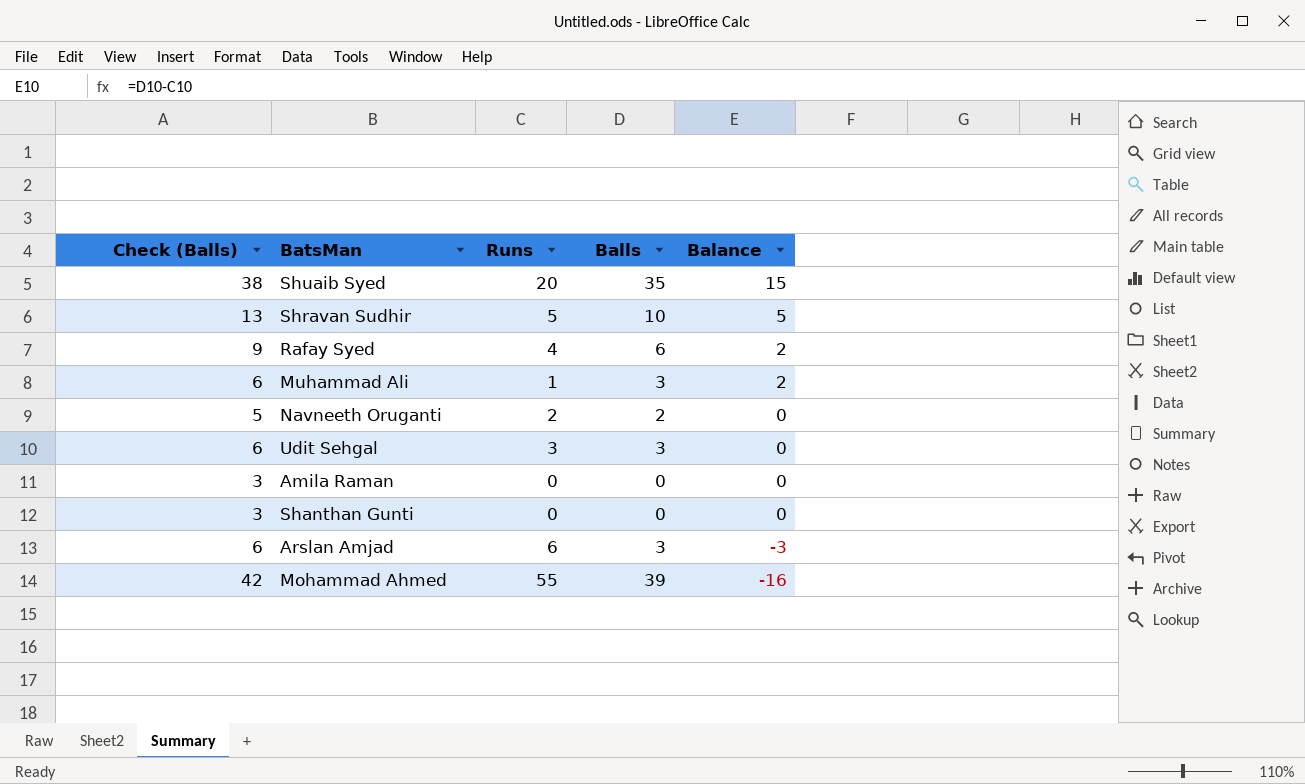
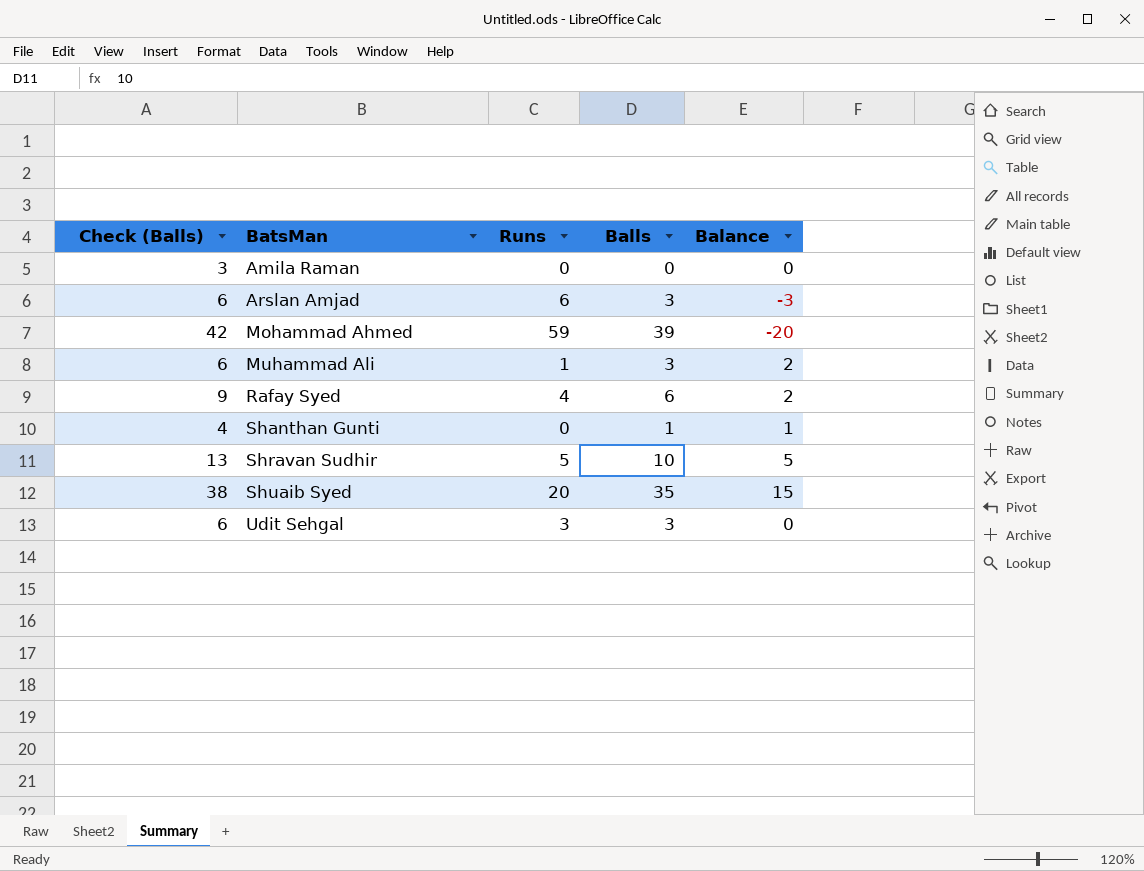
row order: Balance descending -> BatsMan ascending
row Navneeth Oruganti: 5 | 2 | 2 | 0 -> none
Mohammad Ahmed | Runs: 55 -> 59
Mohammad Ahmed | Balance: -16 -> -20
Shanthan Gunti | Check (Balls): 3 -> 4
Shanthan Gunti | Balls: 0 -> 1
Shanthan Gunti | Balance: 0 -> 1

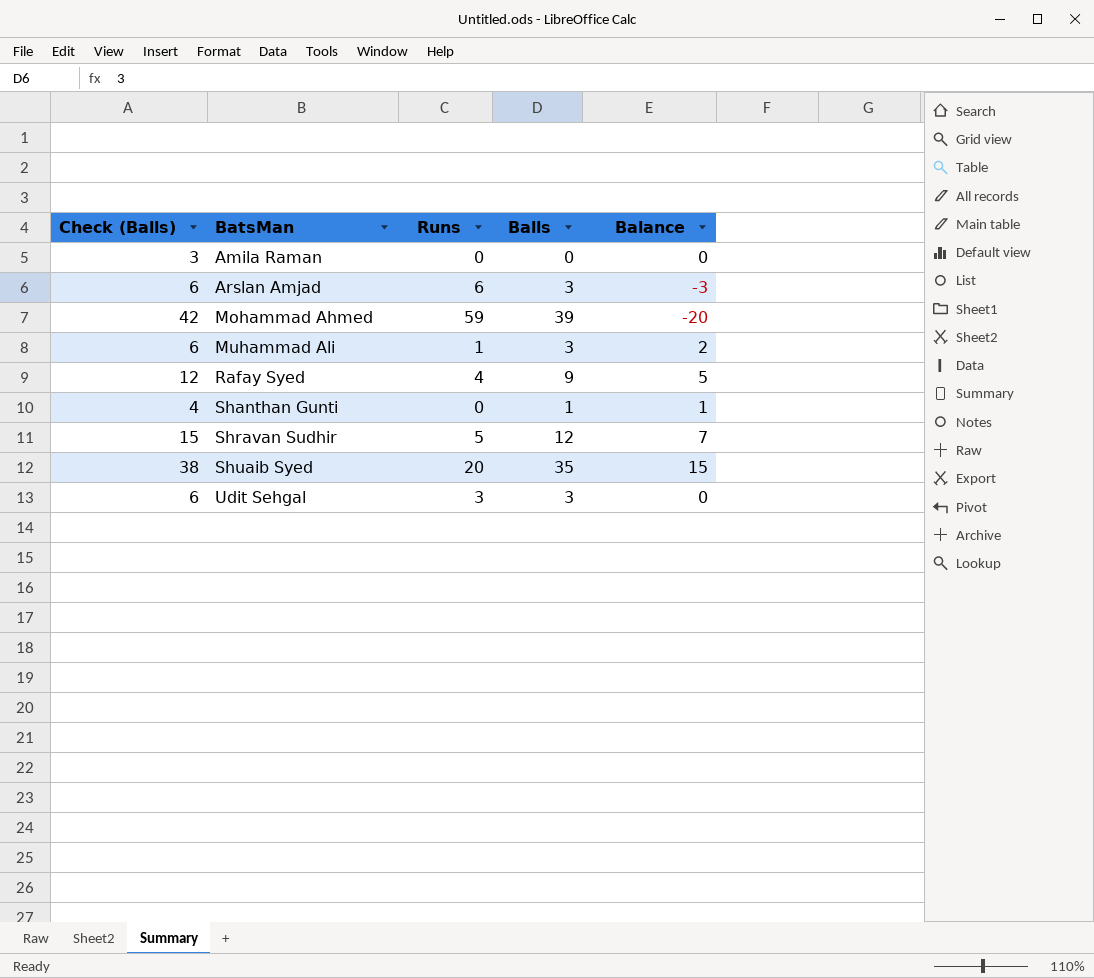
Rafay Syed | Check (Balls): 9 -> 12
Rafay Syed | Balls: 6 -> 9
Rafay Syed | Balance: 2 -> 5
Shravan Sudhir | Check (Balls): 13 -> 15
Shravan Sudhir | Balls: 10 -> 12
Shravan Sudhir | Balance: 5 -> 7

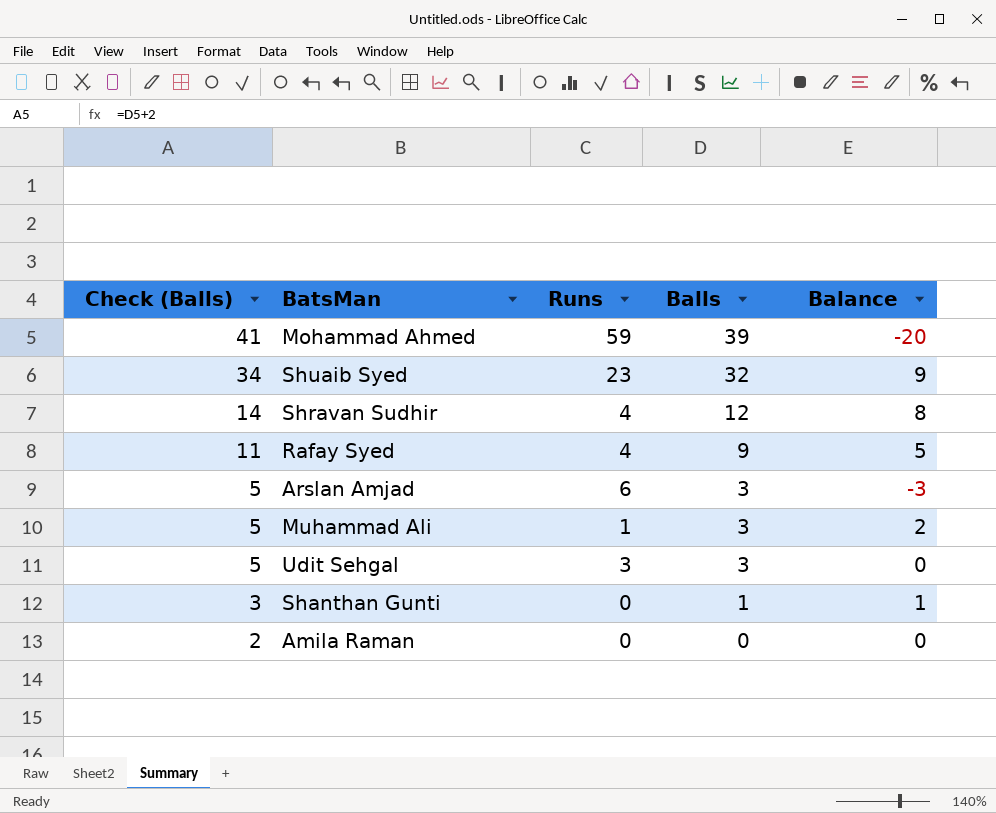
row order: BatsMan ascending -> Check (Balls) descending
column Check (Balls) | formula: [Balls] + 3 -> [Balls] + 2
Shuaib Syed | Runs: 20 -> 23
Shuaib Syed | Balls: 35 -> 32
Shuaib Syed | Balance: 15 -> 9
Shravan Sudhir | Runs: 5 -> 4
Shravan Sudhir | Balance: 7 -> 8

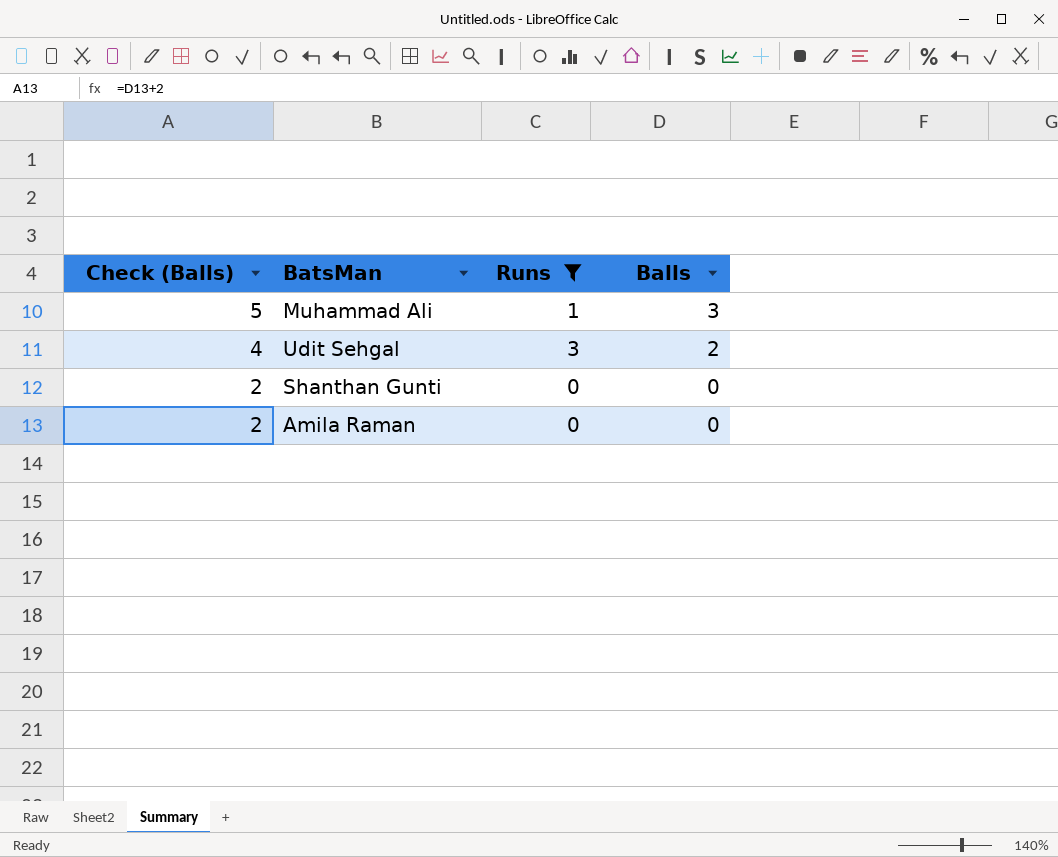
filter: none -> Runs <= 3
column Balance | formula: [Balls] - [Runs] -> none
Udit Sehgal | Check (Balls): 5 -> 4
Udit Sehgal | Balls: 3 -> 2
Shanthan Gunti | Check (Balls): 3 -> 2
Shanthan Gunti | Balls: 1 -> 0

